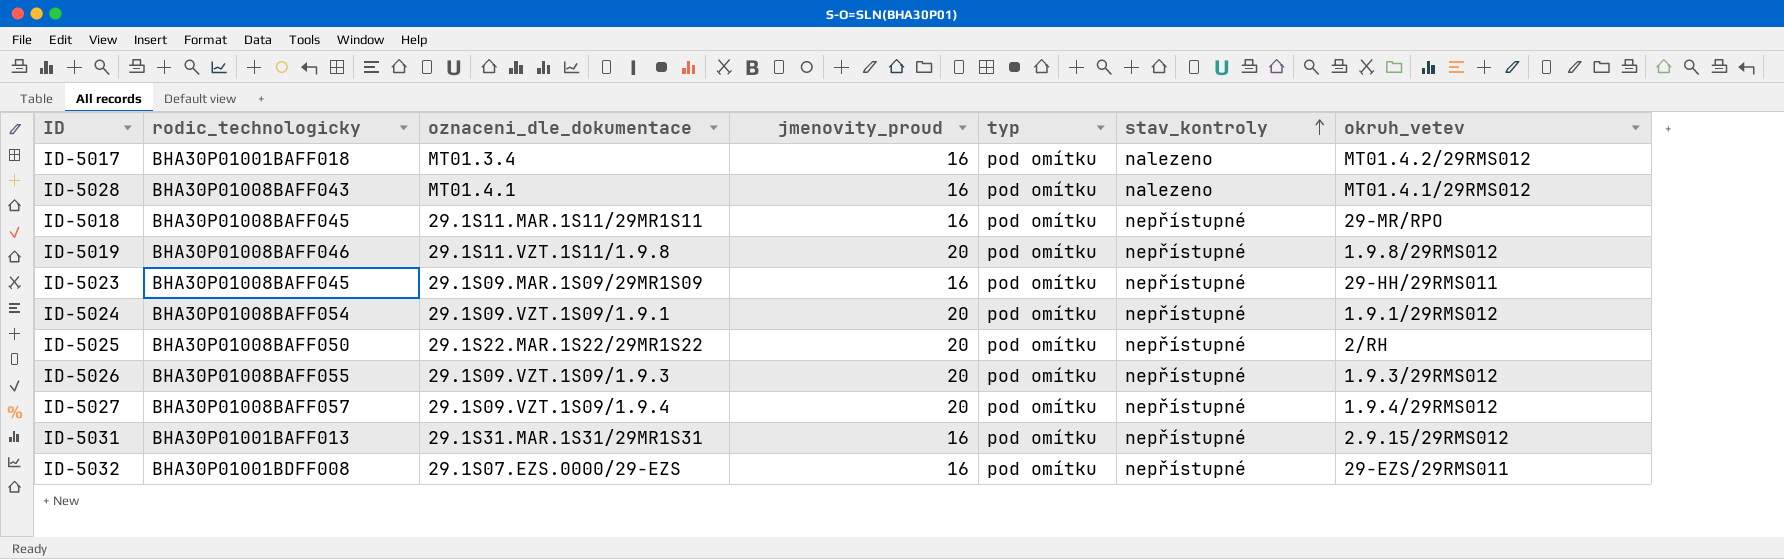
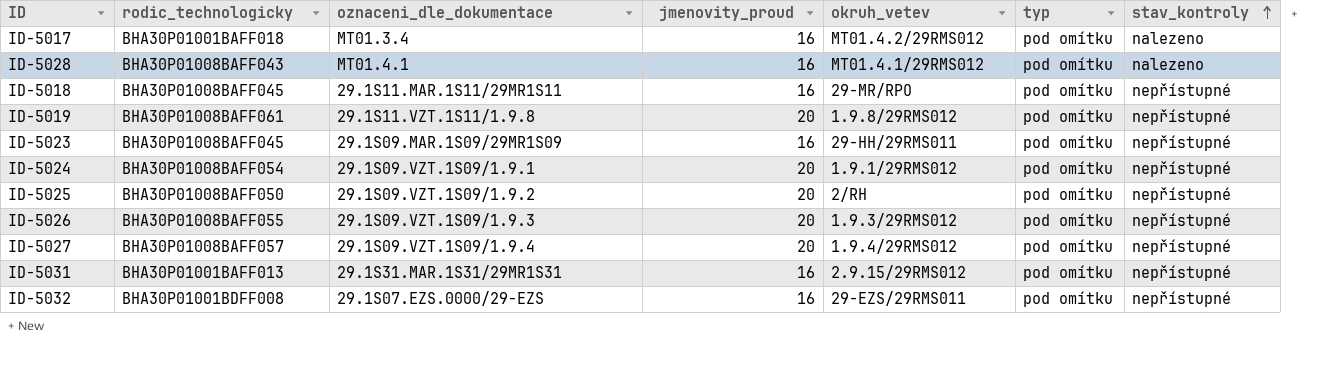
column okruh_vetev | position: 7 -> 5
ID-5019 | rodic_technologicky: BHA30P01008BAFF046 -> BHA30P01008BAFF061
ID-5025 | oznaceni_dle_dokumentace: 29.1S22.MAR.1S22/29MR1S22 -> 29.1S09.VZT.1S09/1.9.2

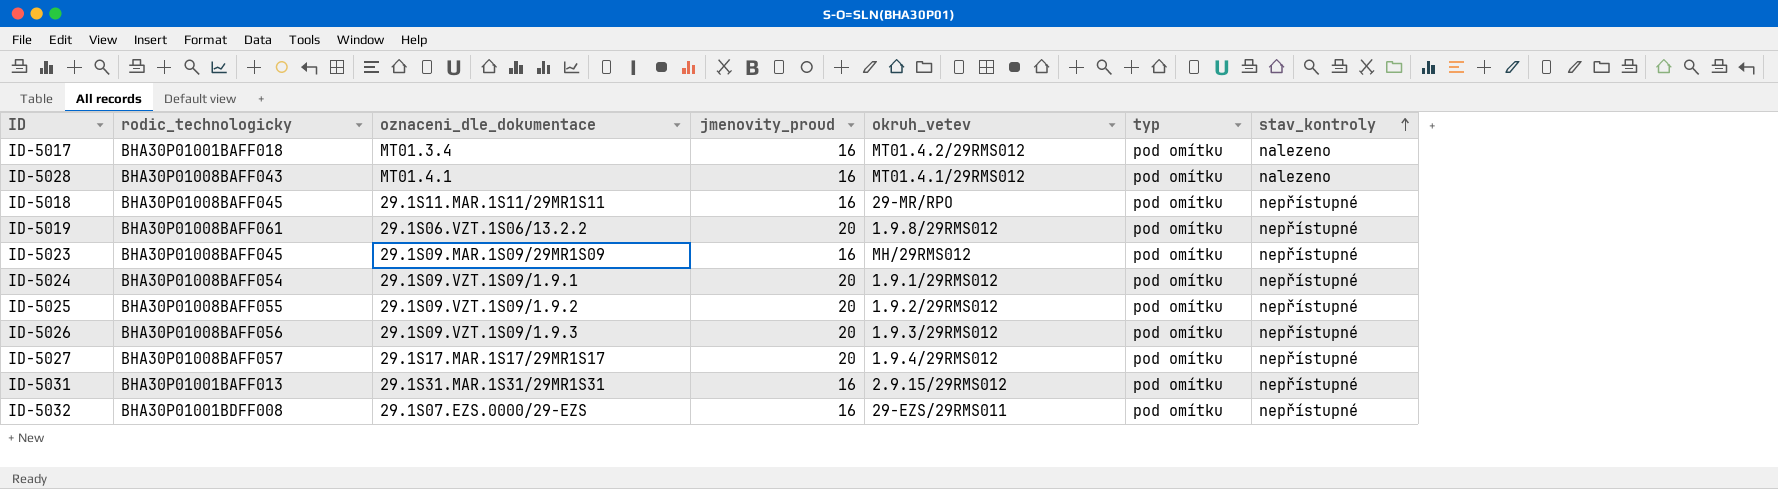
ID-5019 | oznaceni_dle_dokumentace: 29.1S11.VZT.1S11/1.9.8 -> 29.1S06.VZT.1S06/13.2.2
ID-5023 | okruh_vetev: 29-HH/29RMS011 -> MH/29RMS012
ID-5025 | rodic_technologicky: BHA30P01008BAFF050 -> BHA30P01008BAFF055
ID-5025 | okruh_vetev: 2/RH -> 1.9.2/29RMS012
ID-5026 | rodic_technologicky: BHA30P01008BAFF055 -> BHA30P01008BAFF056
ID-5027 | oznaceni_dle_dokumentace: 29.1S09.VZT.1S09/1.9.4 -> 29.1S17.MAR.1S17/29MR1S17

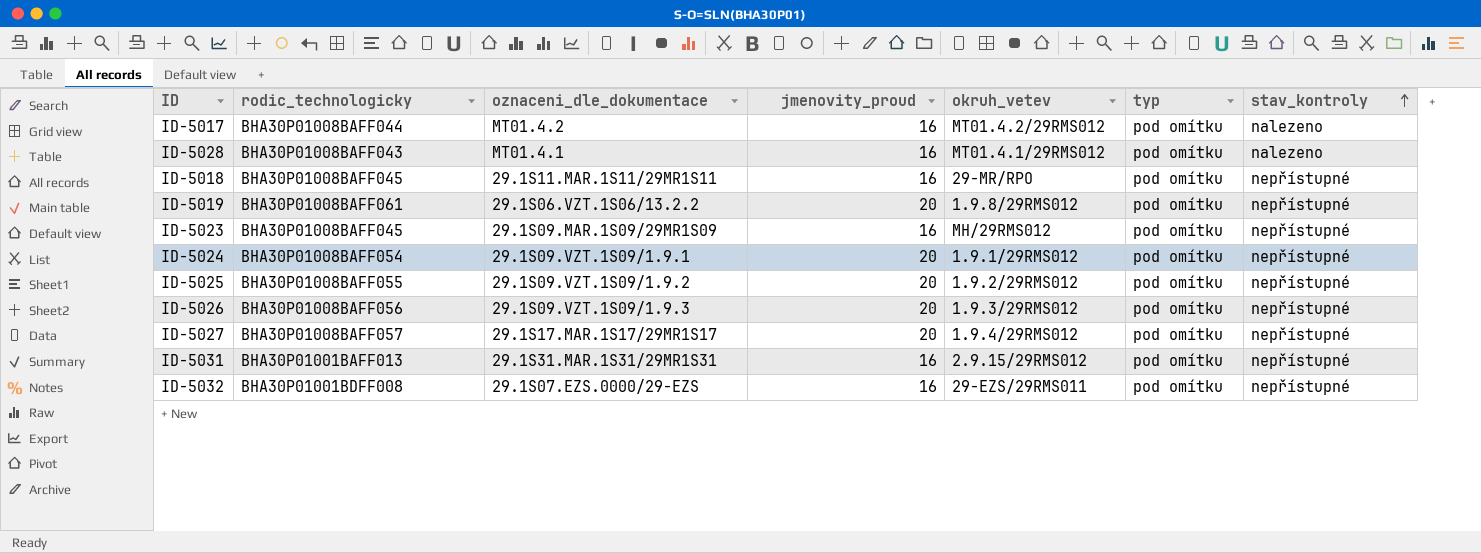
ID-5017 | rodic_technologicky: BHA30P01001BAFF018 -> BHA30P01008BAFF044
ID-5017 | oznaceni_dle_dokumentace: MT01.3.4 -> MT01.4.2

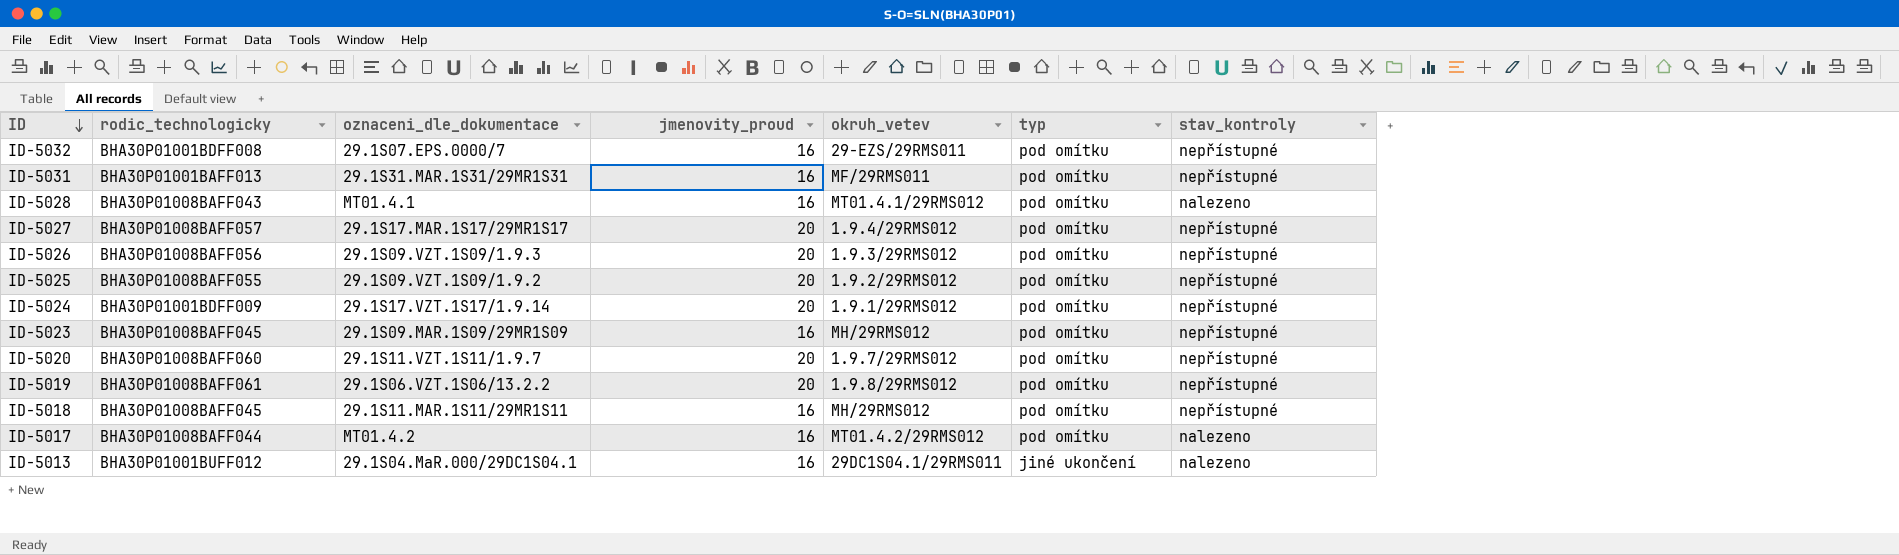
row order: stav_kontroly ascending -> ID descending
ID-5032 | oznaceni_dle_dokumentace: 29.1S07.EZS.0000/29-EZS -> 29.1S07.EPS.0000/7
ID-5031 | okruh_vetev: 2.9.15/29RMS012 -> MF/29RMS011
ID-5024 | rodic_technologicky: BHA30P01008BAFF054 -> BHA30P01001BDFF009
ID-5024 | oznaceni_dle_dokumentace: 29.1S09.VZT.1S09/1.9.1 -> 29.1S17.VZT.1S17/1.9.14
row ID-5020: none -> BHA30P01008BAFF060 | 29.1S11.VZT.1S11/1.9.7 | 20 | 1.9.7/29RMS012 | pod omítku | nepřístupné
ID-5018 | okruh_vetev: 29-MR/RPO -> MH/29RMS012
row ID-5013: none -> BHA30P01001BUFF012 | 29.1S04.MaR.000/29DC1S04.1 | 16 | 29DC1S04.1/29RMS011 | jiné ukončení | nalezeno

